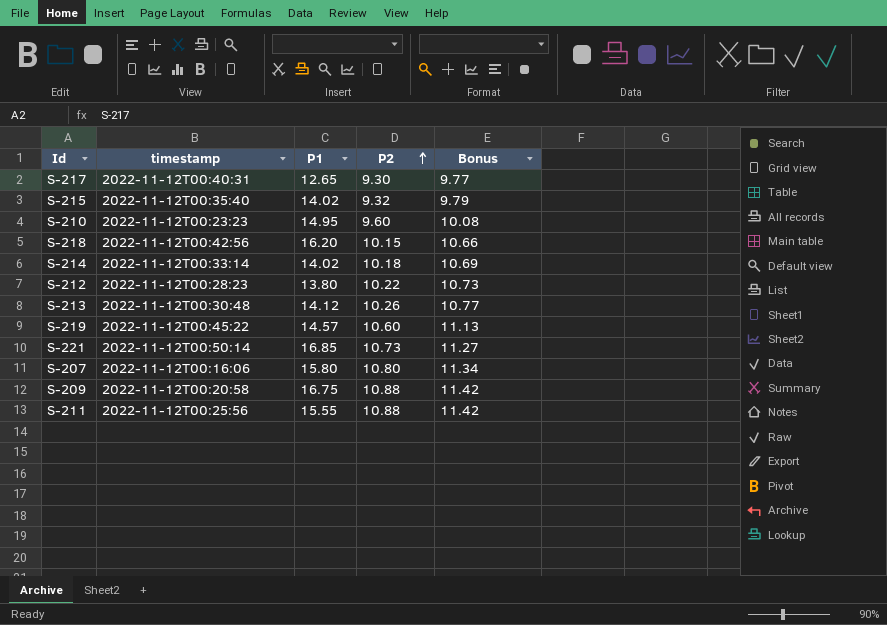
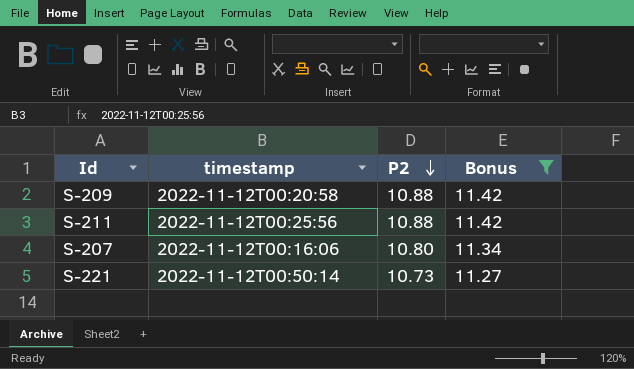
filter: none -> Bonus >= 11.27
row order: P2 ascending -> P2 descending
column P1 | position: 3 -> none

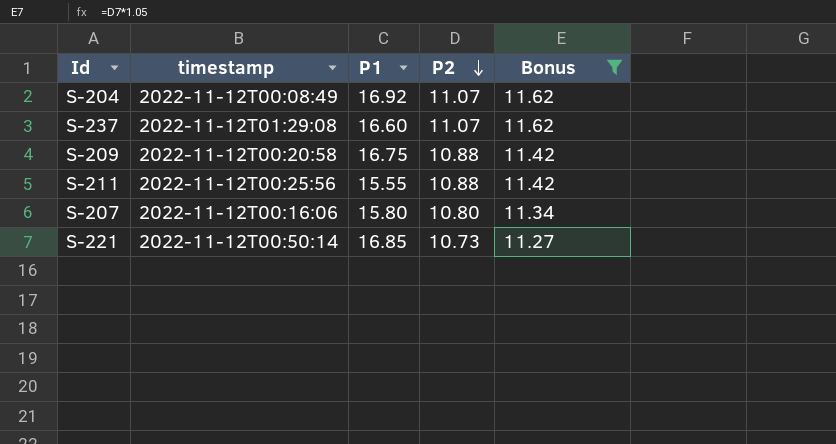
column P1 | position: none -> 3
row S-204: none -> 2022-11-12T00:08:49 | 16.92 | 11.07 | 11.62
row S-237: none -> 2022-11-12T01:29:08 | 16.60 | 11.07 | 11.62

